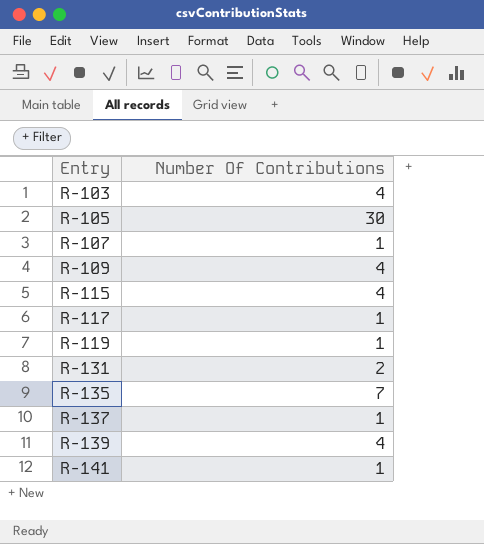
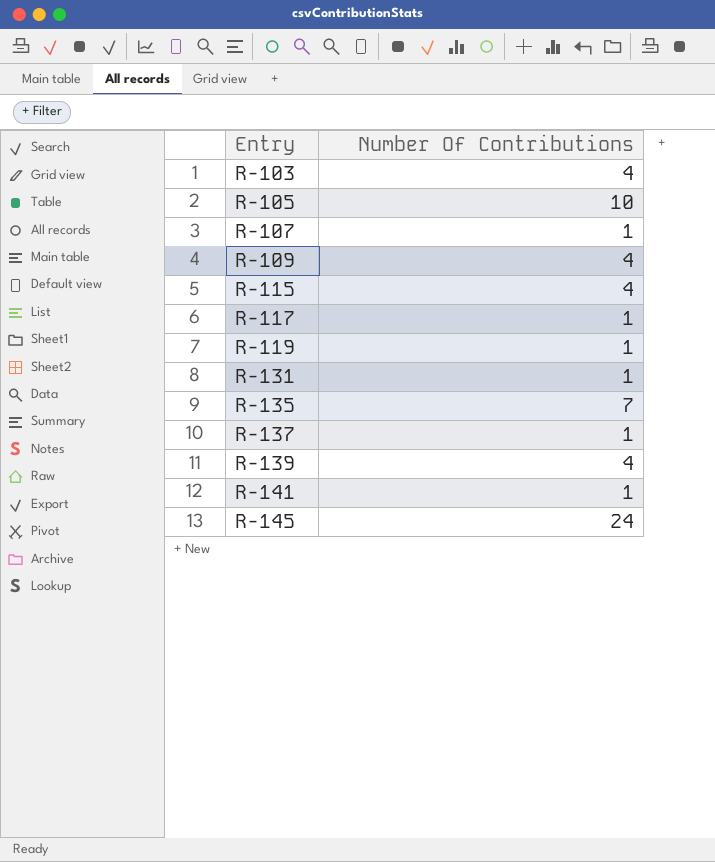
R-105 | Number Of Contributions: 30 -> 10
R-131 | Number Of Contributions: 2 -> 1
row R-145: none -> 24

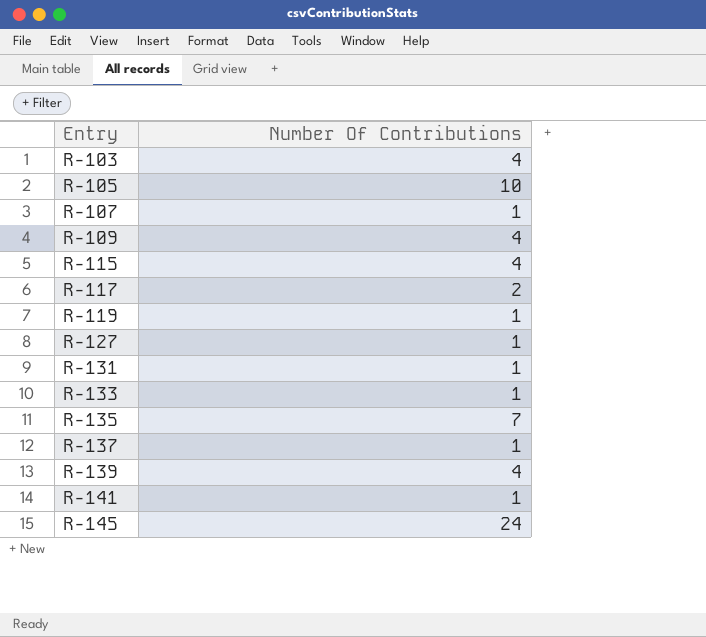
R-117 | Number Of Contributions: 1 -> 2
row R-127: none -> 1
row R-133: none -> 1

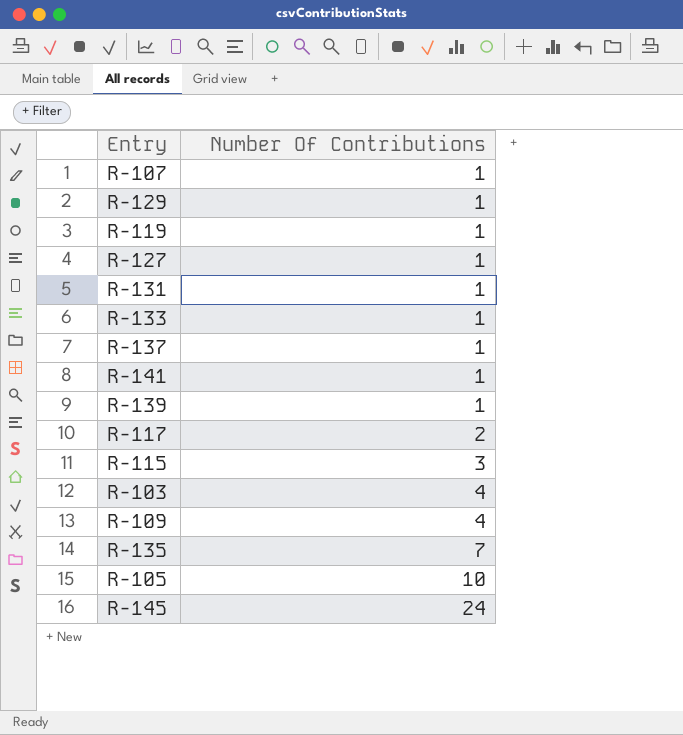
row order: Entry ascending -> Number Of Contributions ascending
row R-129: none -> 1
R-139 | Number Of Contributions: 4 -> 1
R-115 | Number Of Contributions: 4 -> 3

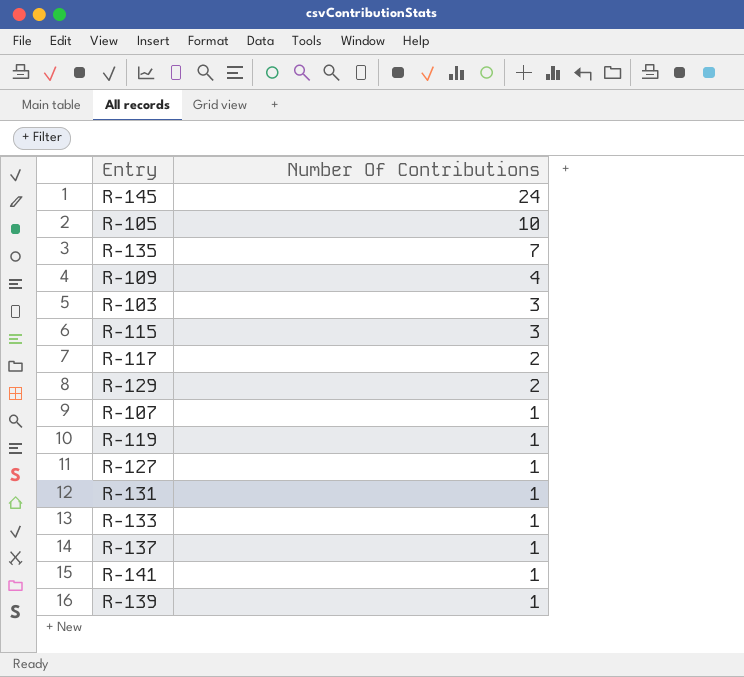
row order: Number Of Contributions ascending -> Number Of Contributions descending
R-103 | Number Of Contributions: 4 -> 3
R-129 | Number Of Contributions: 1 -> 2

